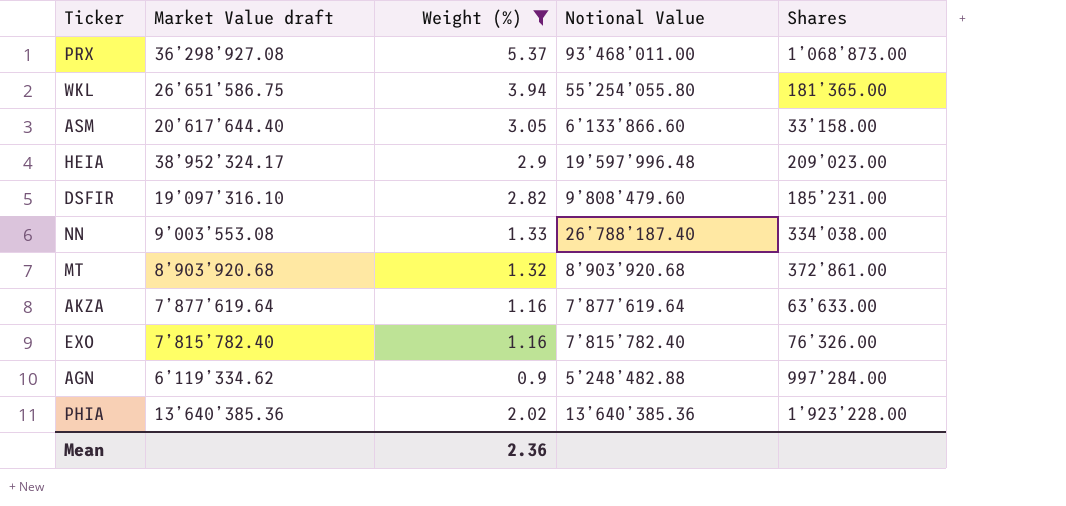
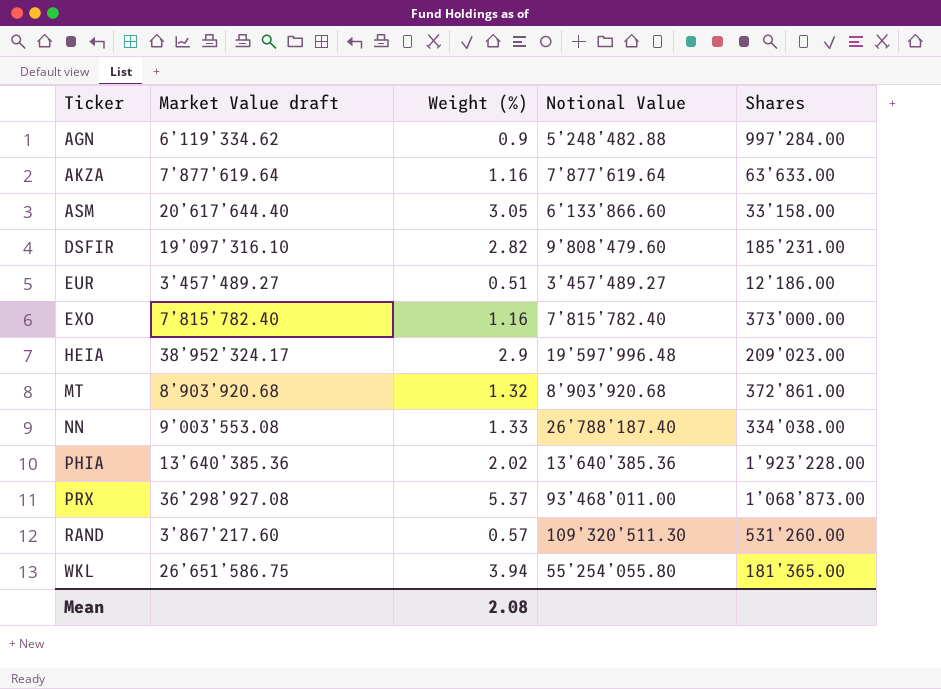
filter: Weight (%) >= 0.9 -> none
row order: none -> Ticker ascending
EXO | Shares: 76’326.00 -> 373’000.00
Mean | Weight (%): 2.36 -> 2.08

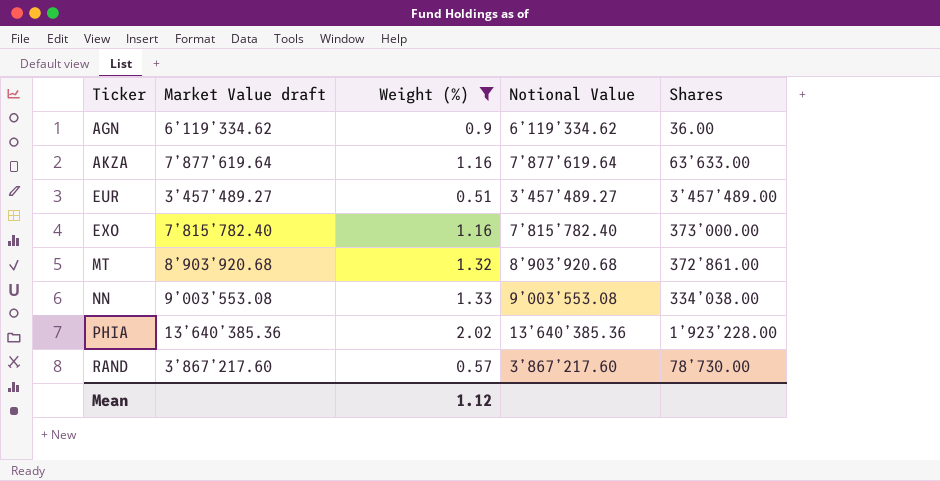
filter: none -> Weight (%) <= 2.02
AGN | Notional Value: 5’248’482.88 -> 6’119’334.62
AGN | Shares: 997’284.00 -> 36.00
EUR | Shares: 12’186.00 -> 3’457’489.00
NN | Notional Value: 26’788’187.40 -> 9’003’553.08
RAND | Notional Value: 109’320’511.30 -> 3’867’217.60
RAND | Shares: 531’260.00 -> 78’730.00
Mean | Weight (%): 2.08 -> 1.12

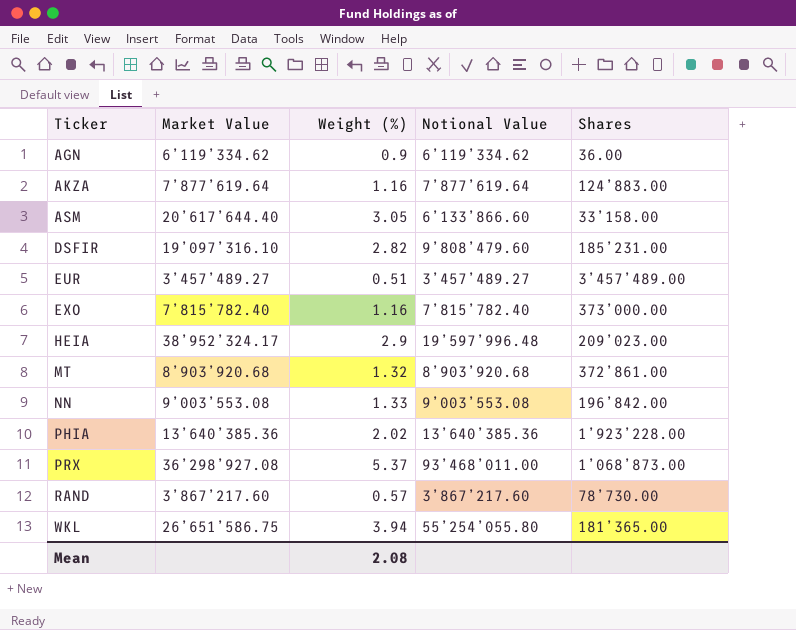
filter: Weight (%) <= 2.02 -> none
column name: Market Value draft -> Market Value
AKZA | Shares: 63’633.00 -> 124’883.00
NN | Shares: 334’038.00 -> 196’842.00
Mean | Weight (%): 1.12 -> 2.08

